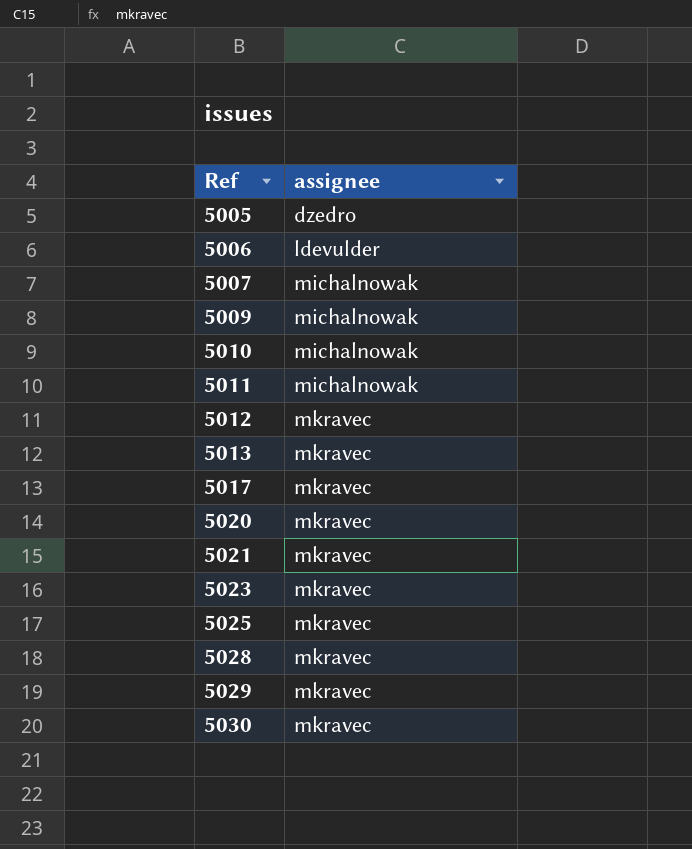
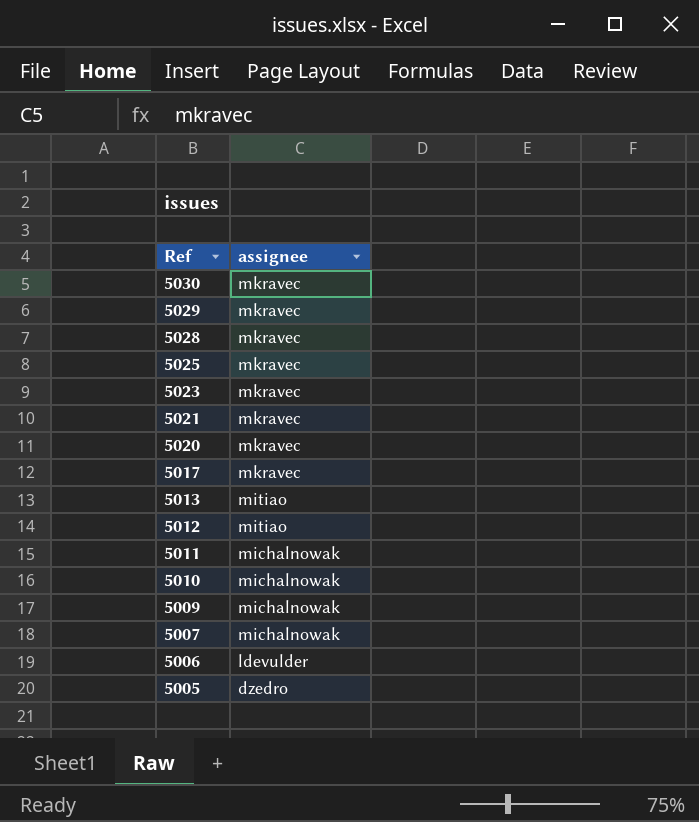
row order: Ref ascending -> Ref descending
5013 | assignee: mkravec -> mitiao
5012 | assignee: mkravec -> mitiao

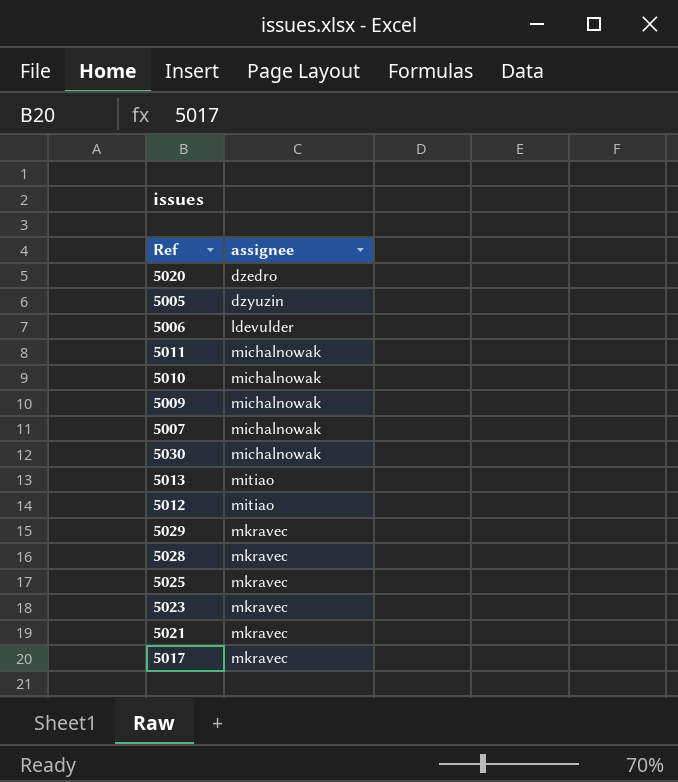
row order: Ref descending -> assignee ascending
5020 | assignee: mkravec -> dzedro
5005 | assignee: dzedro -> dzyuzin
5030 | assignee: mkravec -> michalnowak

